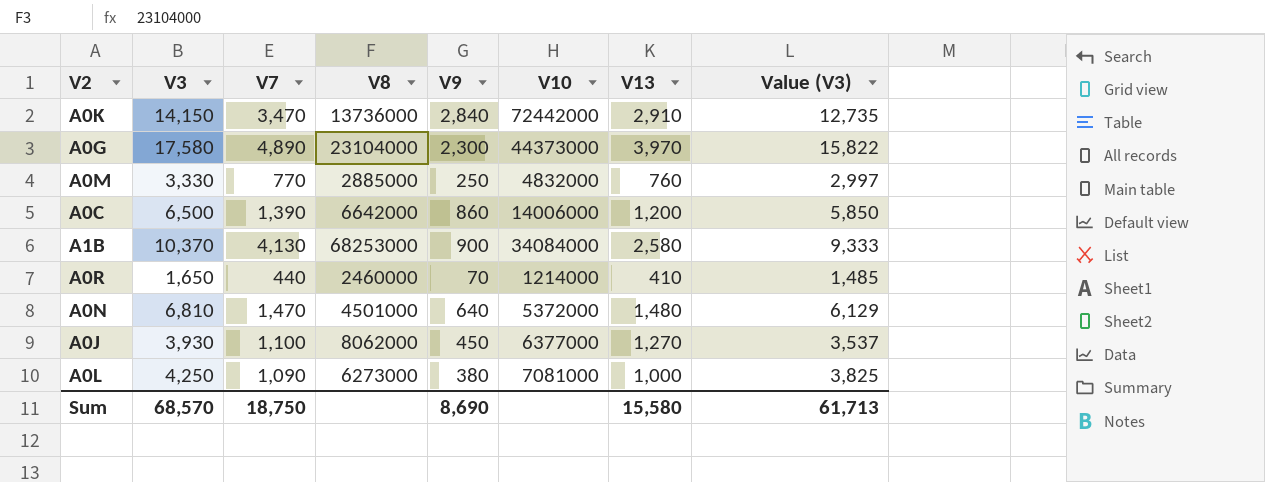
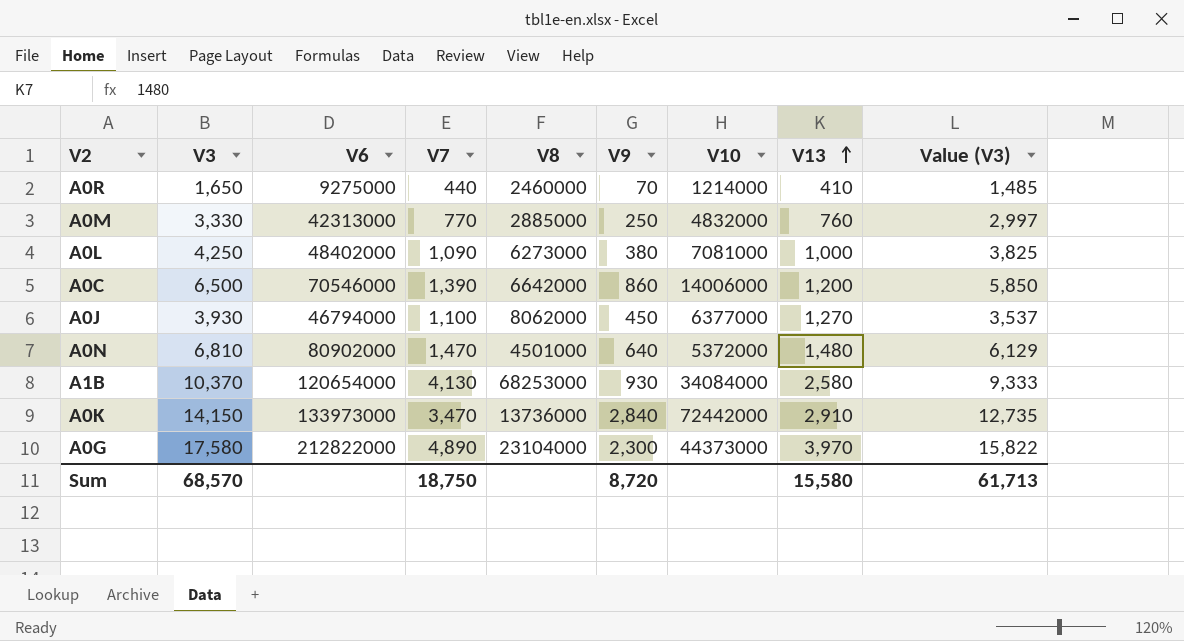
row order: none -> V13 ascending
column V6 | position: none -> 3
A1B | V9: 900 -> 930
Sum | V9: 8,690 -> 8,720

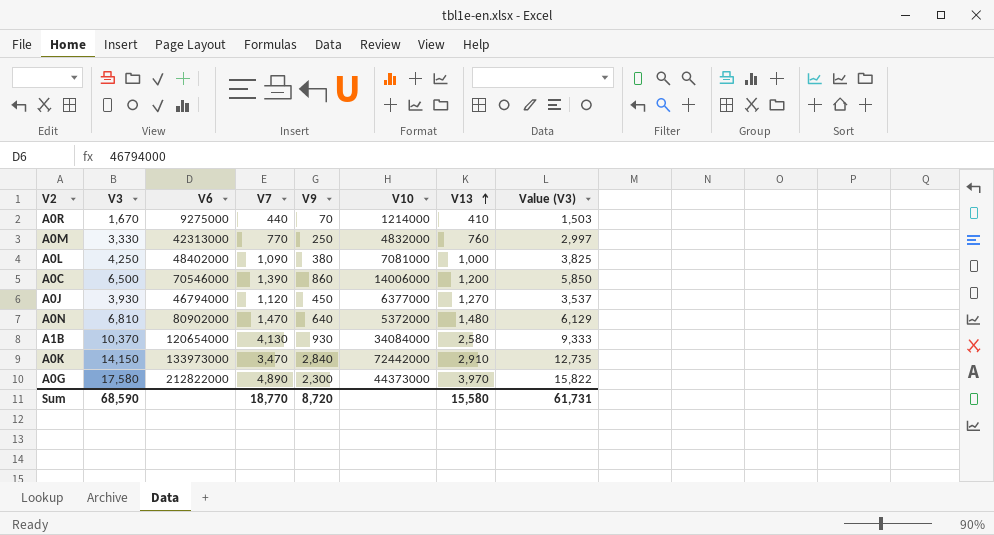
column V8 | position: 5 -> none
A0R | V3: 1,650 -> 1,670
A0R | Value (V3): 1,485 -> 1,503
A0J | V7: 1,100 -> 1,120
Sum | V3: 68,570 -> 68,590
Sum | V7: 18,750 -> 18,770
Sum | Value (V3): 61,713 -> 61,731

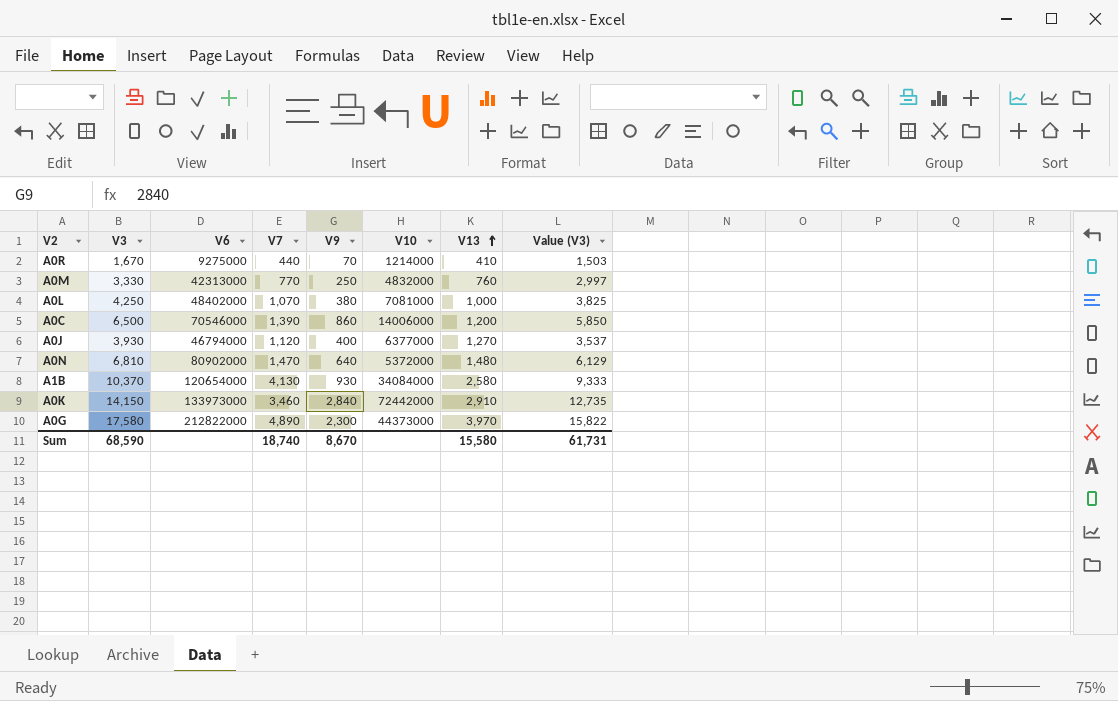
A0L | V7: 1,090 -> 1,070
A0J | V9: 450 -> 400
A0K | V7: 3,470 -> 3,460
Sum | V7: 18,770 -> 18,740
Sum | V9: 8,720 -> 8,670

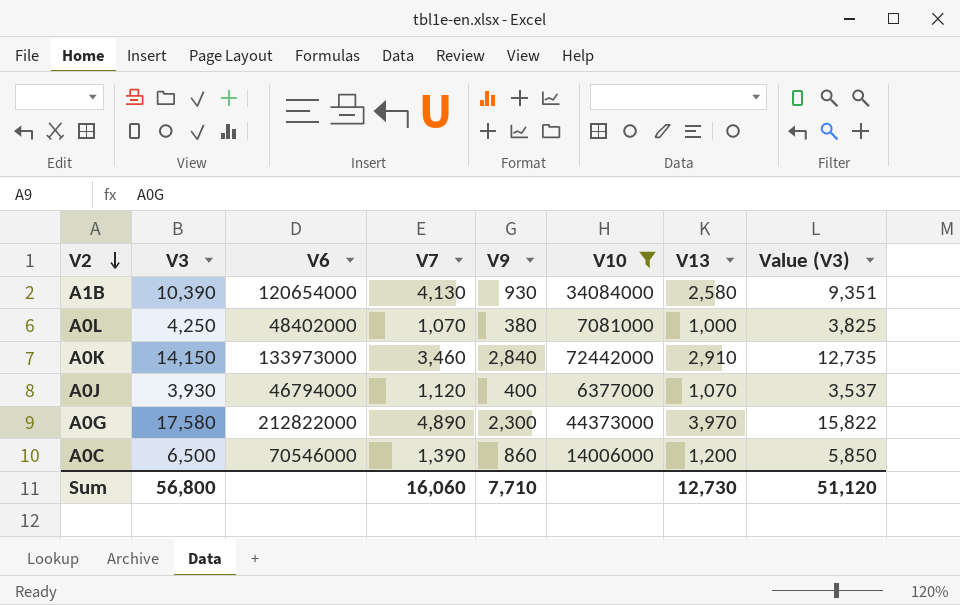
filter: none -> V10 >= 6377000
row order: V13 ascending -> V2 descending
A1B | V3: 10,370 -> 10,390
A1B | Value (V3): 9,333 -> 9,351
A0J | V13: 1,270 -> 1,070
Sum | V3: 68,590 -> 56,800
Sum | V7: 18,740 -> 16,060
Sum | V9: 8,670 -> 7,710
Sum | V13: 15,580 -> 12,730
Sum | Value (V3): 61,731 -> 51,120

